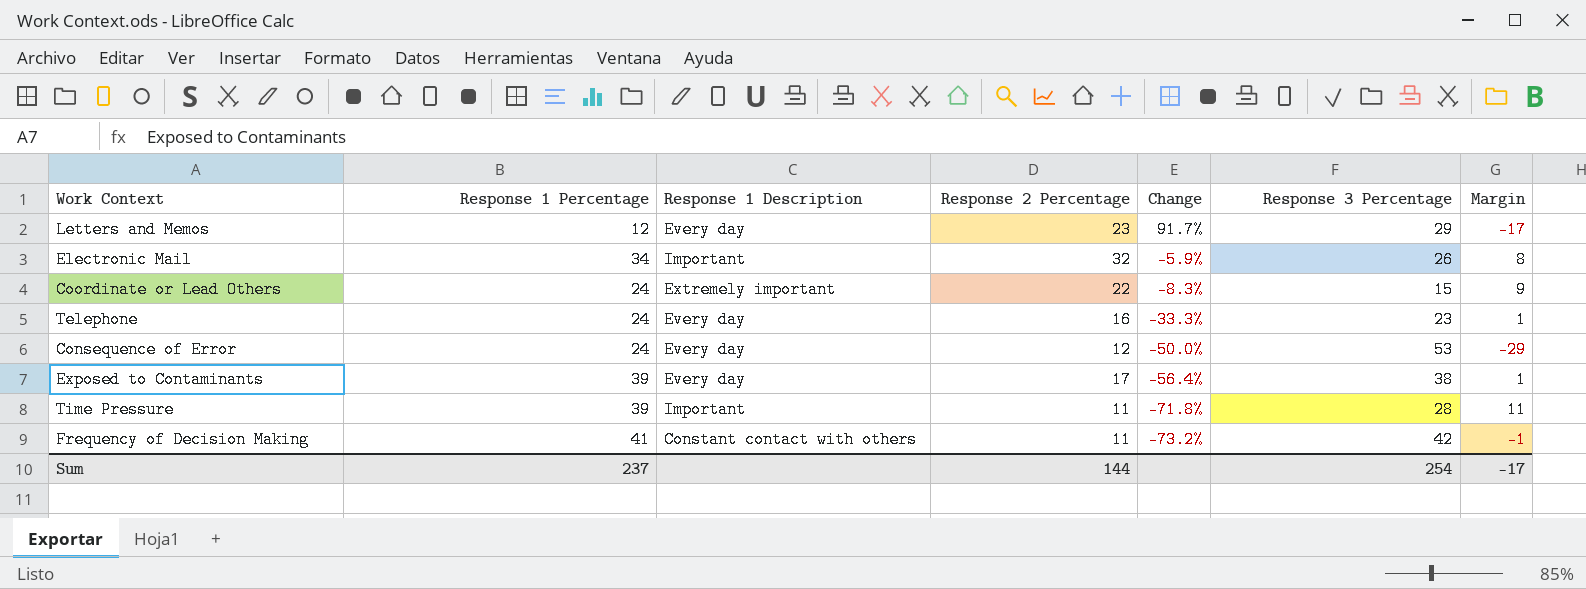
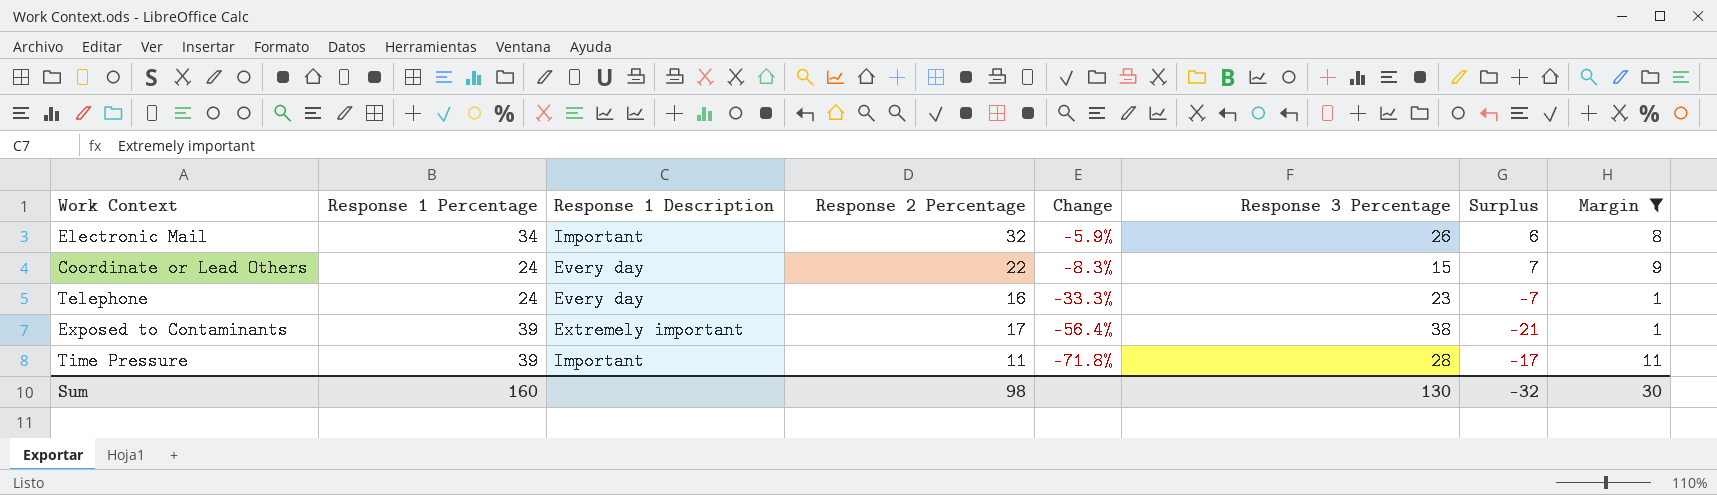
filter: none -> Margin >= 1
column Surplus | formula: none -> [Response 2 Percentage] - [Response 3 Percentage]
Coordinate or Lead Others | Response 1 Description: Extremely important -> Every day
Exposed to Contaminants | Response 1 Description: Every day -> Extremely important
Sum | Response 1 Percentage: 237 -> 160
Sum | Response 2 Percentage: 144 -> 98
Sum | Response 3 Percentage: 254 -> 130
Sum | Margin: -17 -> 30

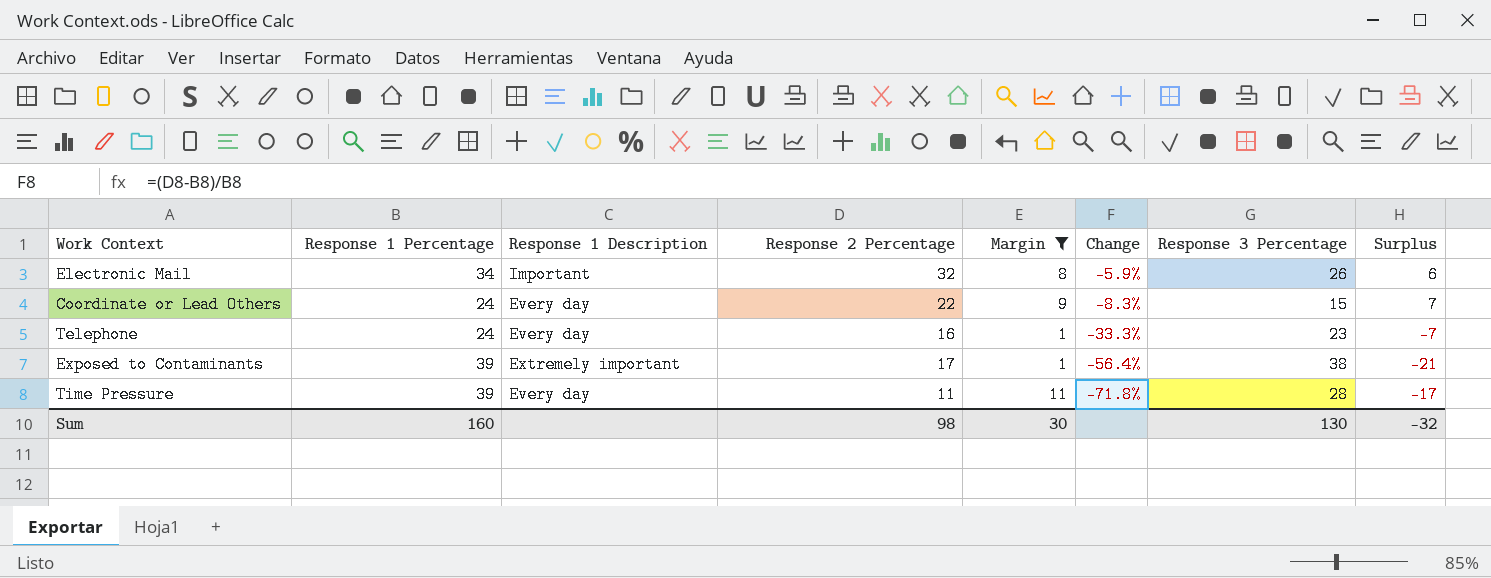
column Margin | position: 8 -> 5
Time Pressure | Response 1 Description: Important -> Every day

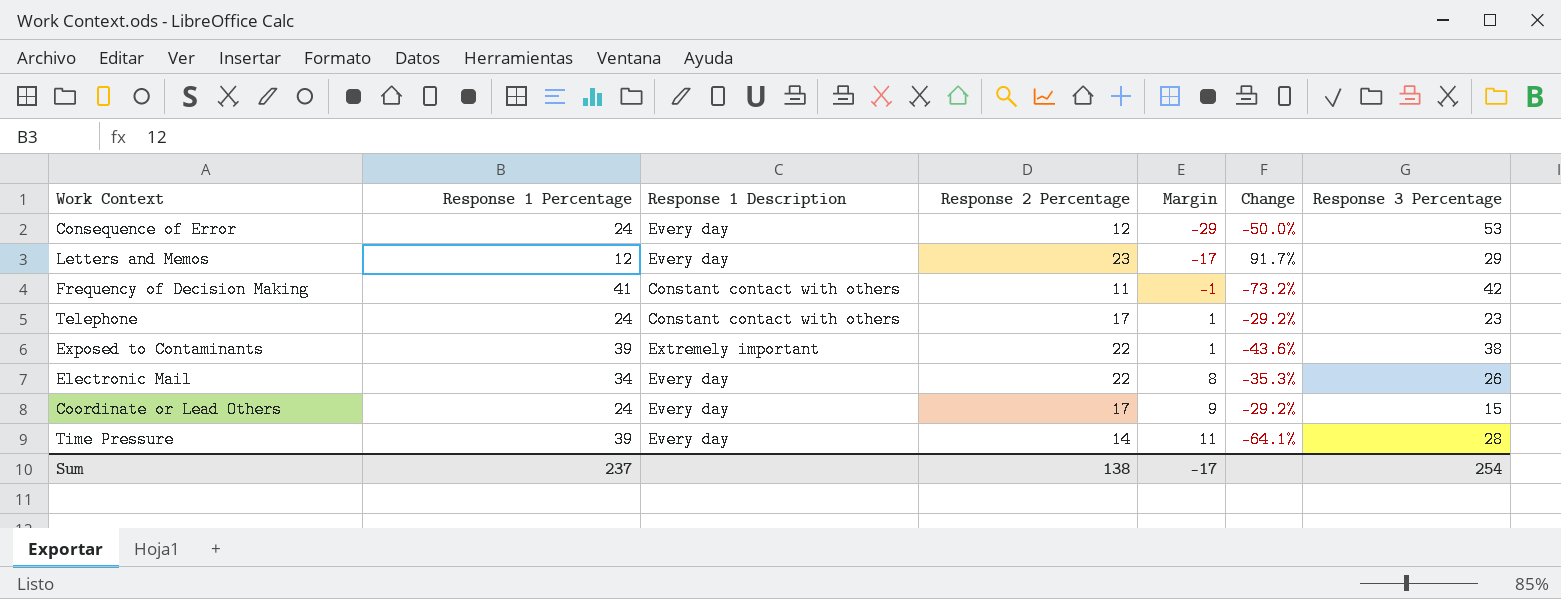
filter: Margin >= 1 -> none
row order: Change descending -> Margin ascending
column Surplus | formula: [Response 2 Percentage] - [Response 3 Percentage] -> none
Telephone | Response 1 Description: Every day -> Constant contact with others
Telephone | Response 2 Percentage: 16 -> 17
Telephone | Change: -33.3% -> -29.2%
Exposed to Contaminants | Response 2 Percentage: 17 -> 22
Exposed to Contaminants | Change: -56.4% -> -43.6%
Electronic Mail | Response 1 Description: Important -> Every day
Electronic Mail | Response 2 Percentage: 32 -> 22
Electronic Mail | Change: -5.9% -> -35.3%
Coordinate or Lead Others | Response 2 Percentage: 22 -> 17
Coordinate or Lead Others | Change: -8.3% -> -29.2%
Time Pressure | Response 2 Percentage: 11 -> 14
Time Pressure | Change: -71.8% -> -64.1%
Sum | Response 1 Percentage: 160 -> 237
Sum | Response 2 Percentage: 98 -> 138
Sum | Margin: 30 -> -17
Sum | Response 3 Percentage: 130 -> 254

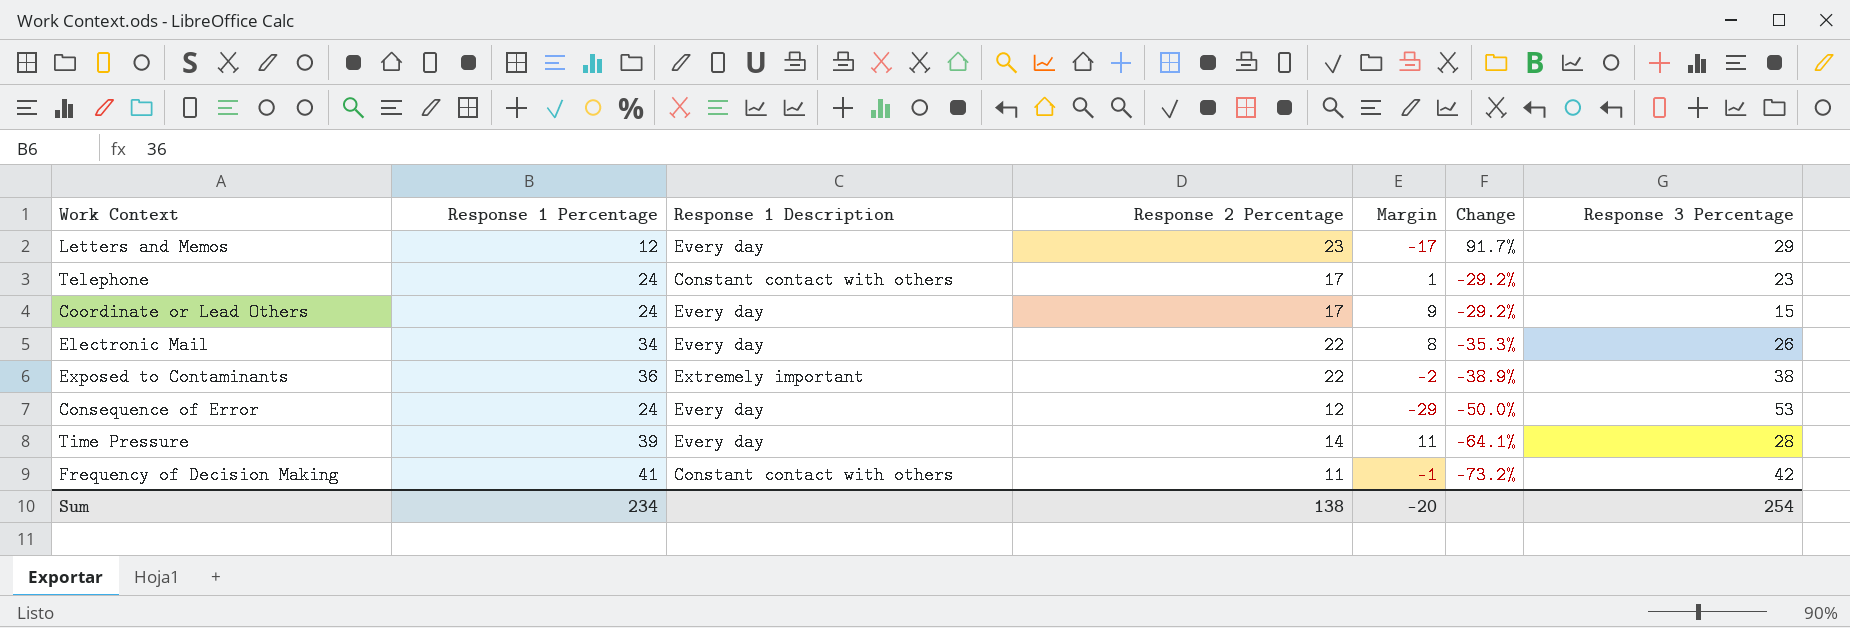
row order: Margin ascending -> Change descending
Exposed to Contaminants | Response 1 Percentage: 39 -> 36
Exposed to Contaminants | Margin: 1 -> -2
Exposed to Contaminants | Change: -43.6% -> -38.9%
Sum | Response 1 Percentage: 237 -> 234
Sum | Margin: -17 -> -20

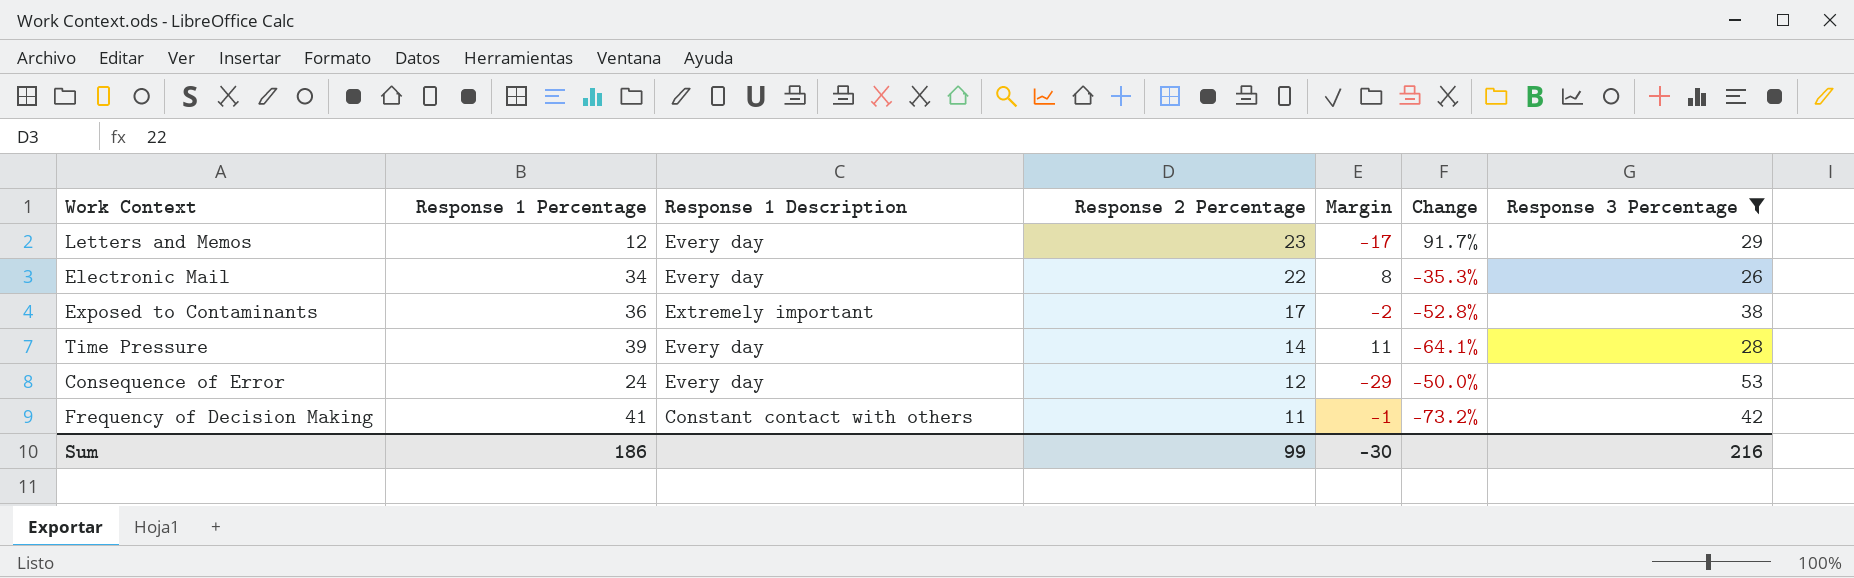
filter: none -> Response 3 Percentage >= 26
row order: Change descending -> Response 2 Percentage descending
Exposed to Contaminants | Response 2 Percentage: 22 -> 17
Exposed to Contaminants | Change: -38.9% -> -52.8%
Sum | Response 1 Percentage: 234 -> 186
Sum | Response 2 Percentage: 138 -> 99
Sum | Margin: -20 -> -30
Sum | Response 3 Percentage: 254 -> 216

